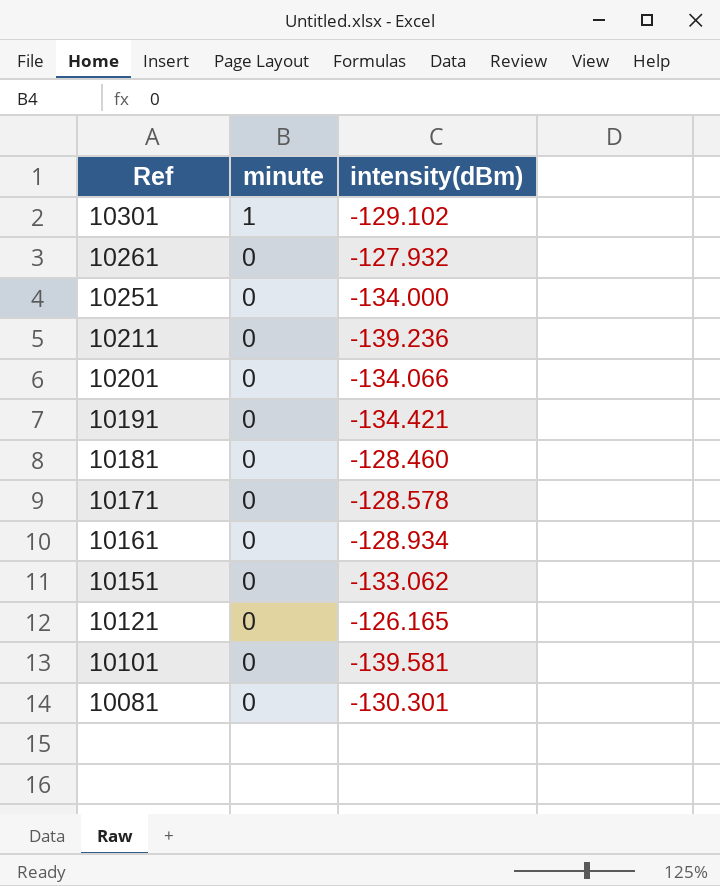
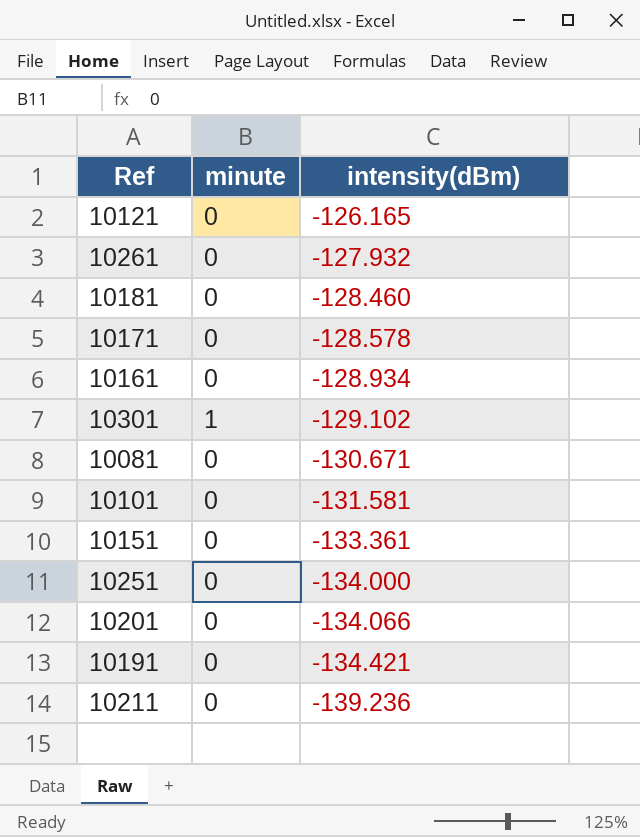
row order: Ref descending -> intensity(dBm) descending
10081 | intensity(dBm): -130.301 -> -130.671
10101 | intensity(dBm): -139.581 -> -131.581
10151 | intensity(dBm): -133.062 -> -133.361

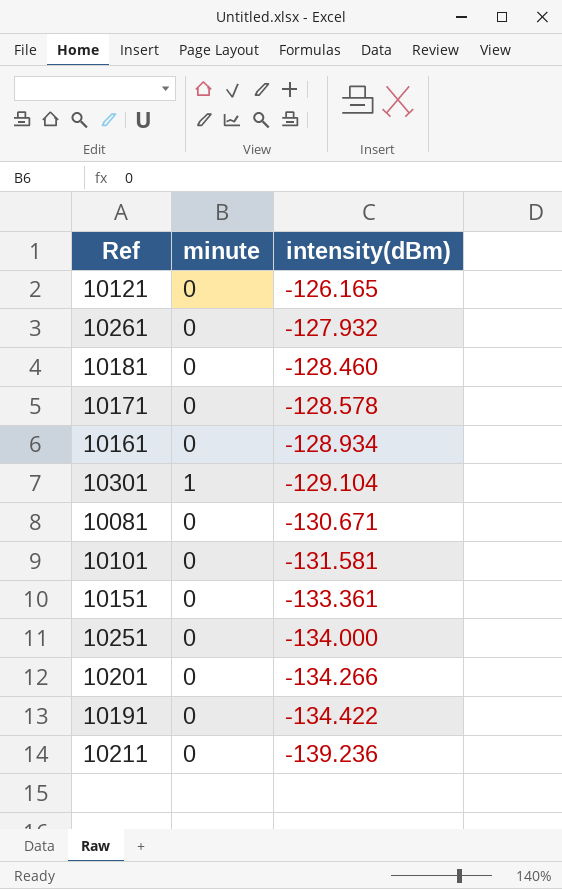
10301 | intensity(dBm): -129.102 -> -129.104
10201 | intensity(dBm): -134.066 -> -134.266
10191 | intensity(dBm): -134.421 -> -134.422

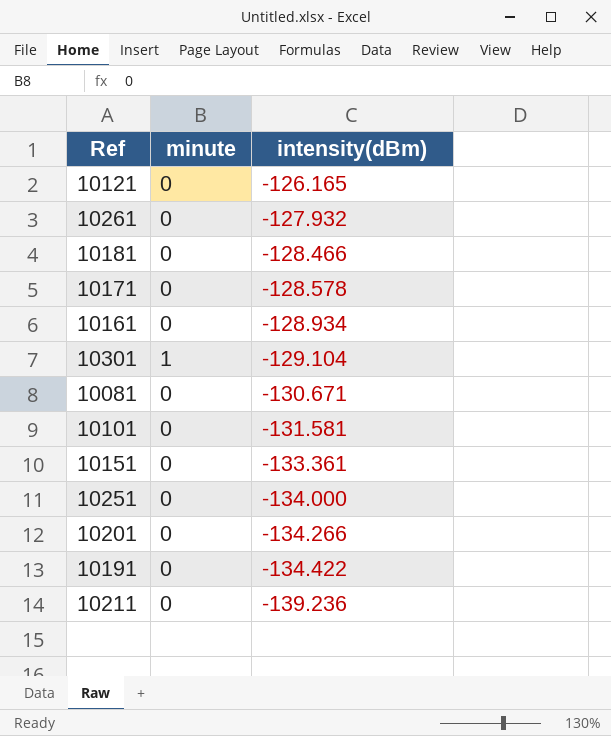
10181 | intensity(dBm): -128.460 -> -128.466

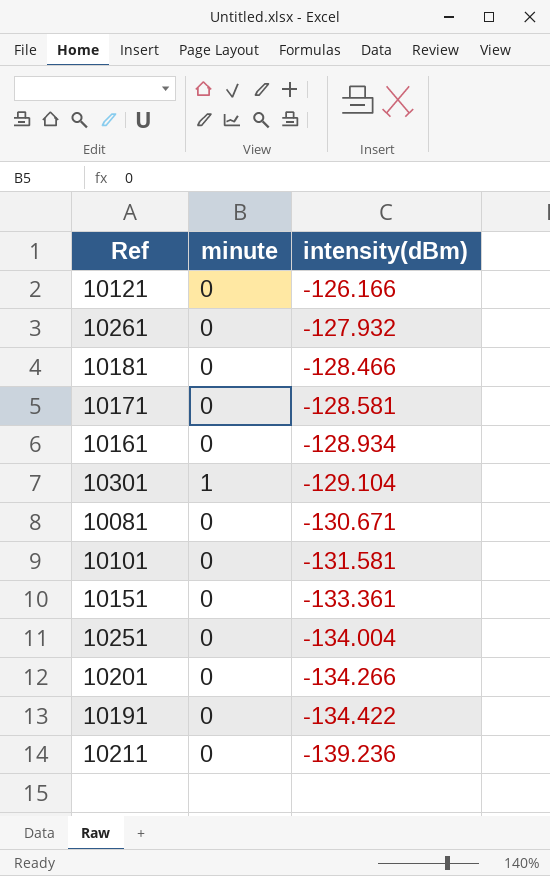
10121 | intensity(dBm): -126.165 -> -126.166
10171 | intensity(dBm): -128.578 -> -128.581
10251 | intensity(dBm): -134.000 -> -134.004

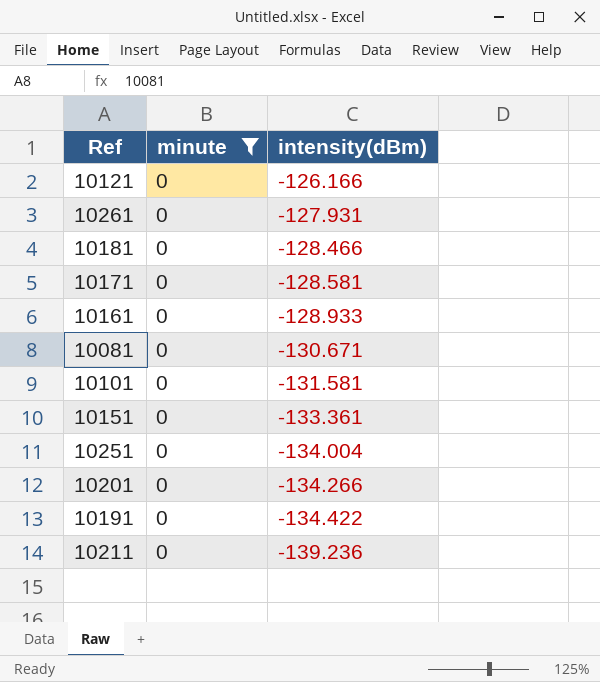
filter: none -> minute = 0
10261 | intensity(dBm): -127.932 -> -127.931
10161 | intensity(dBm): -128.934 -> -128.933

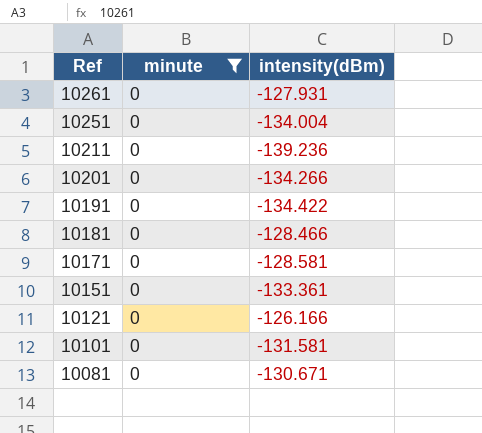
row order: intensity(dBm) descending -> Ref descending
row 10161: 0 | -128.933 -> none

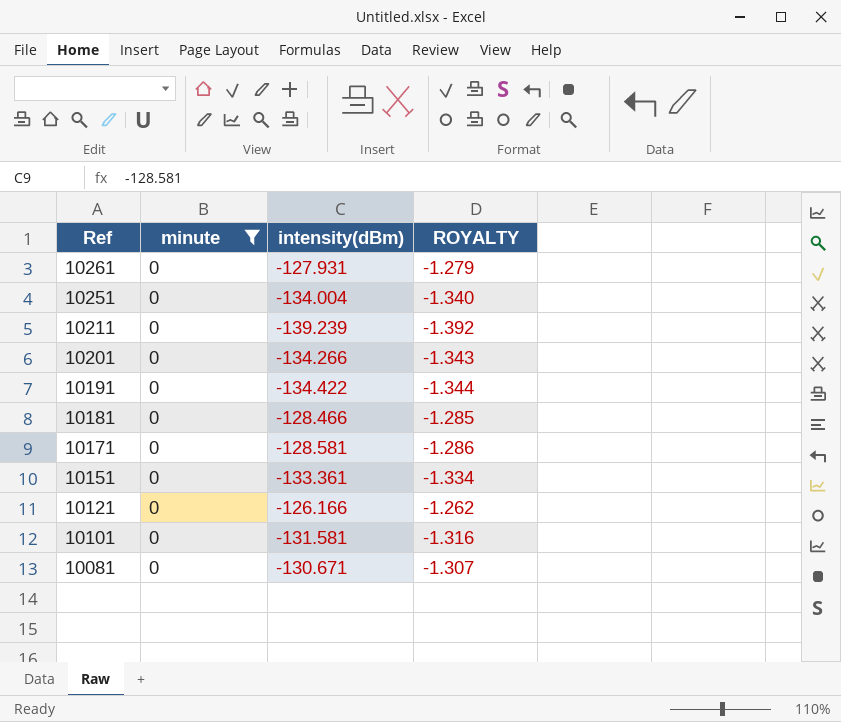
column ROYALTY | formula: none -> [intensity(dBm)] * 0.01
10211 | intensity(dBm): -139.236 -> -139.239

